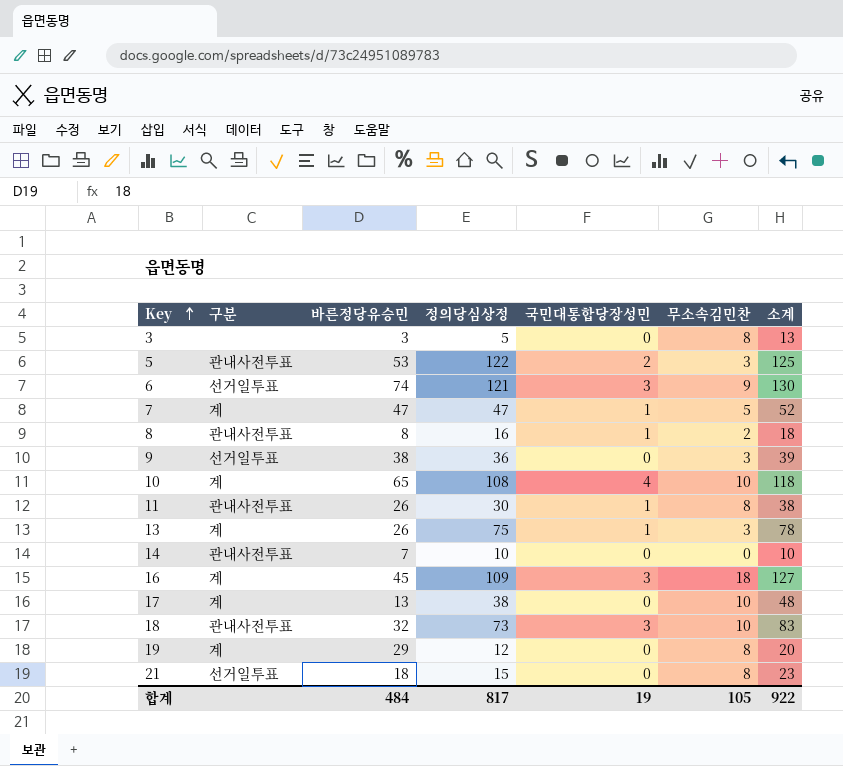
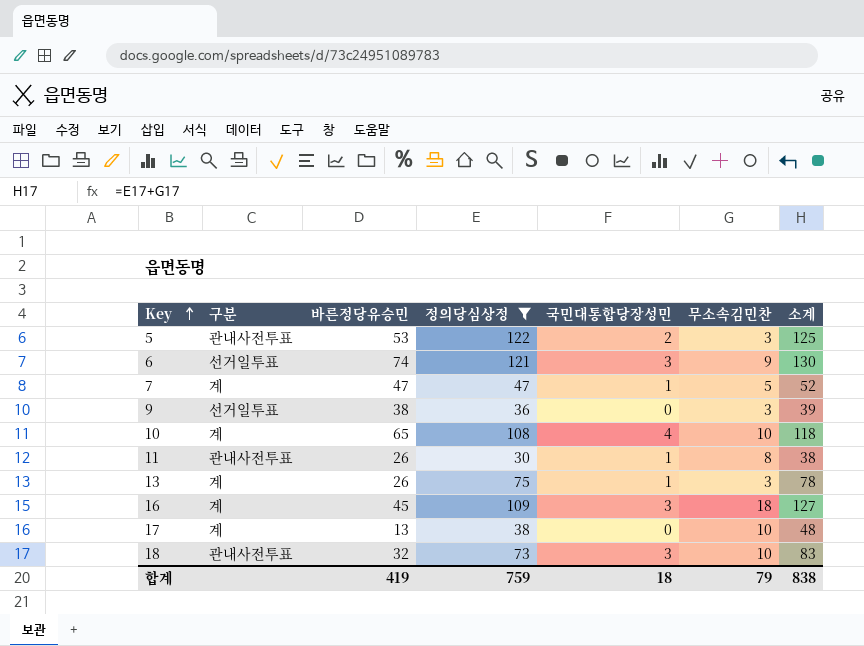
filter: none -> 정의당심상정 >= 30
합계 | 바른정당유승민: 484 -> 419
합계 | 정의당심상정: 817 -> 759
합계 | 국민대통합당장성민: 19 -> 18
합계 | 무소속김민찬: 105 -> 79
합계 | 소계: 922 -> 838

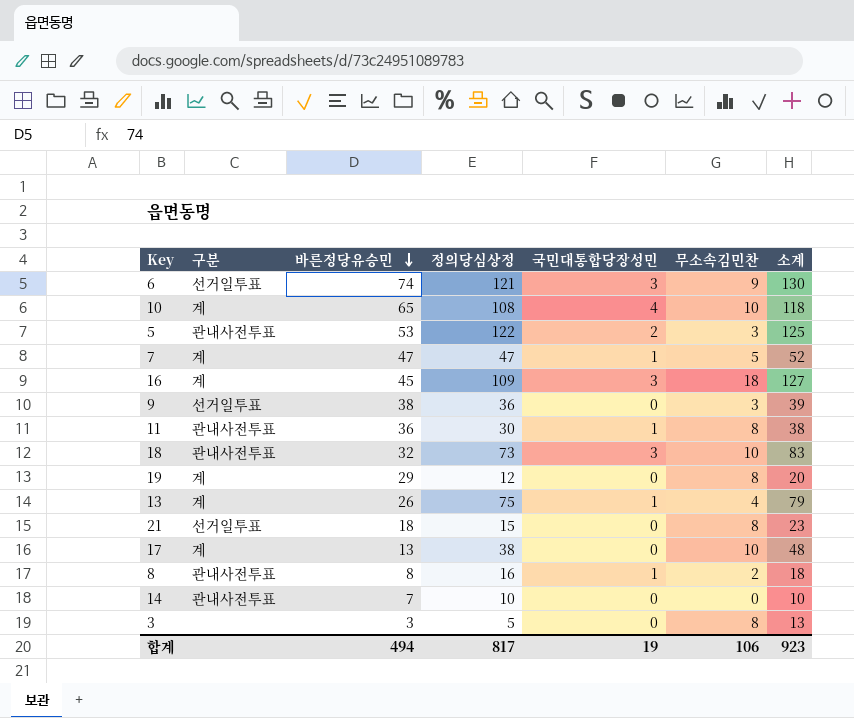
filter: 정의당심상정 >= 30 -> none
row order: Key ascending -> 바른정당유승민 descending
11 | 바른정당유승민: 26 -> 36
13 | 무소속김민찬: 3 -> 4
13 | 소계: 78 -> 79
합계 | 바른정당유승민: 419 -> 494
합계 | 정의당심상정: 759 -> 817
합계 | 국민대통합당장성민: 18 -> 19
합계 | 무소속김민찬: 79 -> 106
합계 | 소계: 838 -> 923

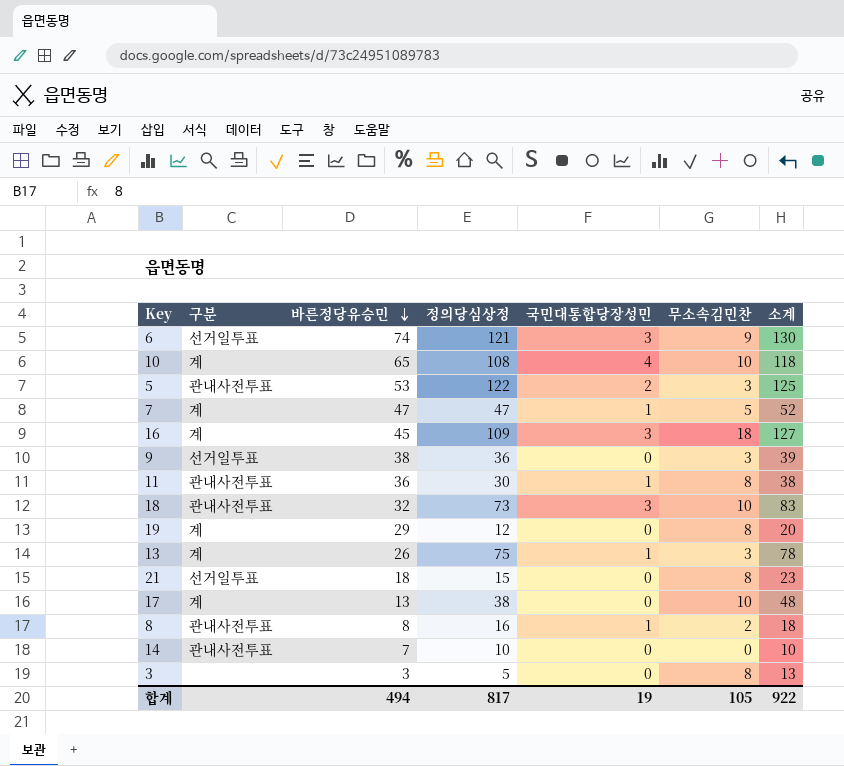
13 | 무소속김민찬: 4 -> 3
13 | 소계: 79 -> 78
합계 | 무소속김민찬: 106 -> 105
합계 | 소계: 923 -> 922

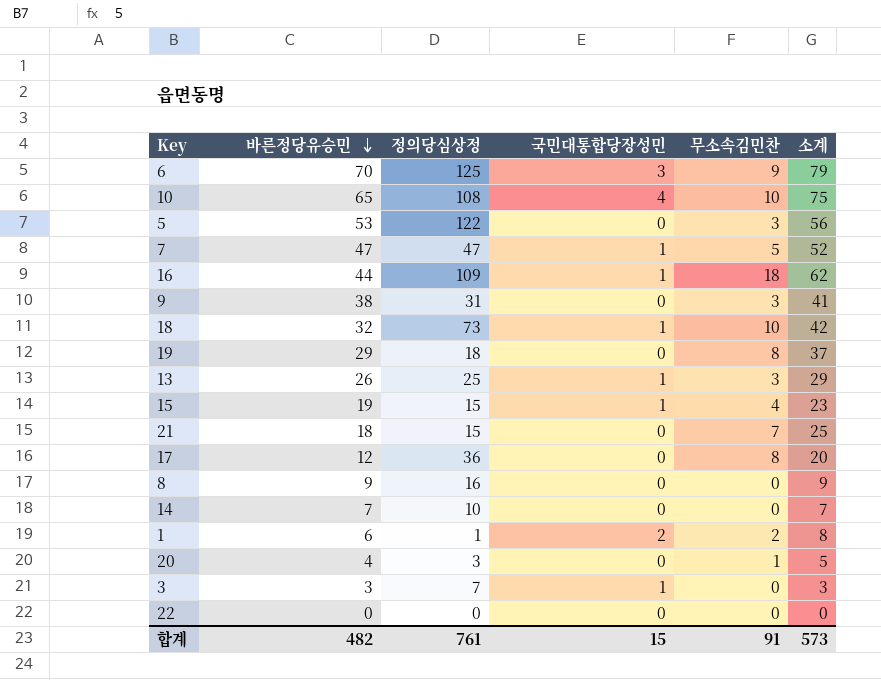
column 구분 | position: 2 -> none
column 소계 | formula: [정의당심상정] + [무소속김민찬] -> [바른정당유승민] + [무소속김민찬]
row 11: 관내사전투표 | 36 | 30 | 1 | 8 | 38 -> none
6 | 바른정당유승민: 74 -> 70
6 | 정의당심상정: 121 -> 125
5 | 국민대통합당장성민: 2 -> 0
16 | 바른정당유승민: 45 -> 44
16 | 국민대통합당장성민: 3 -> 1
9 | 정의당심상정: 36 -> 31
18 | 국민대통합당장성민: 3 -> 1
19 | 정의당심상정: 12 -> 18
13 | 정의당심상정: 75 -> 25
row 15: none -> 19 | 15 | 1 | 4 | 23
21 | 무소속김민찬: 8 -> 7
17 | 바른정당유승민: 13 -> 12
17 | 정의당심상정: 38 -> 36
17 | 무소속김민찬: 10 -> 8
8 | 바른정당유승민: 8 -> 9
8 | 국민대통합당장성민: 1 -> 0
8 | 무소속김민찬: 2 -> 0
row 1: none -> 6 | 1 | 2 | 2 | 8
row 20: none -> 4 | 3 | 0 | 1 | 5
3 | 정의당심상정: 5 -> 7
3 | 국민대통합당장성민: 0 -> 1
3 | 무소속김민찬: 8 -> 0
row 22: none -> 0 | 0 | 0 | 0 | 0
합계 | 바른정당유승민: 494 -> 482
합계 | 정의당심상정: 817 -> 761
합계 | 국민대통합당장성민: 19 -> 15
합계 | 무소속김민찬: 105 -> 91
합계 | 소계: 922 -> 573

